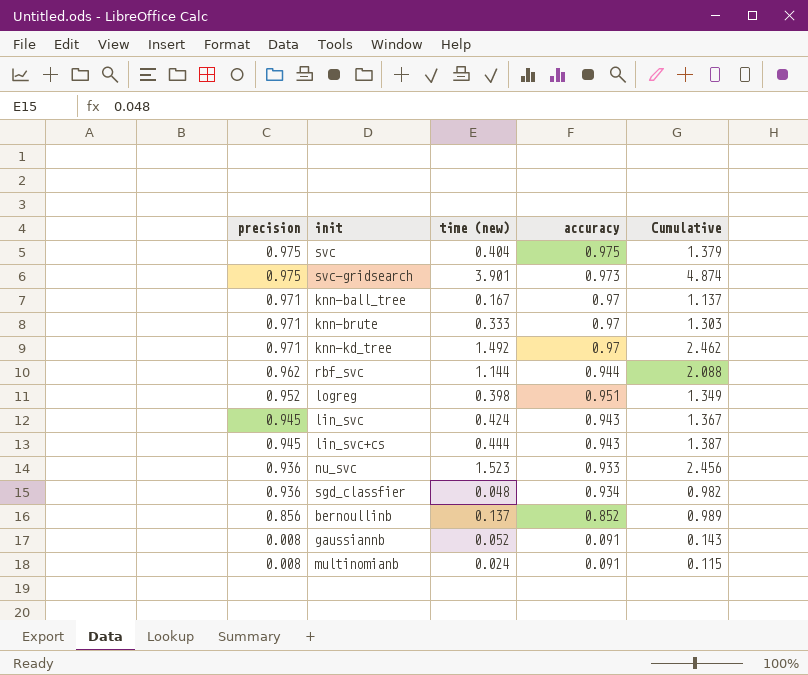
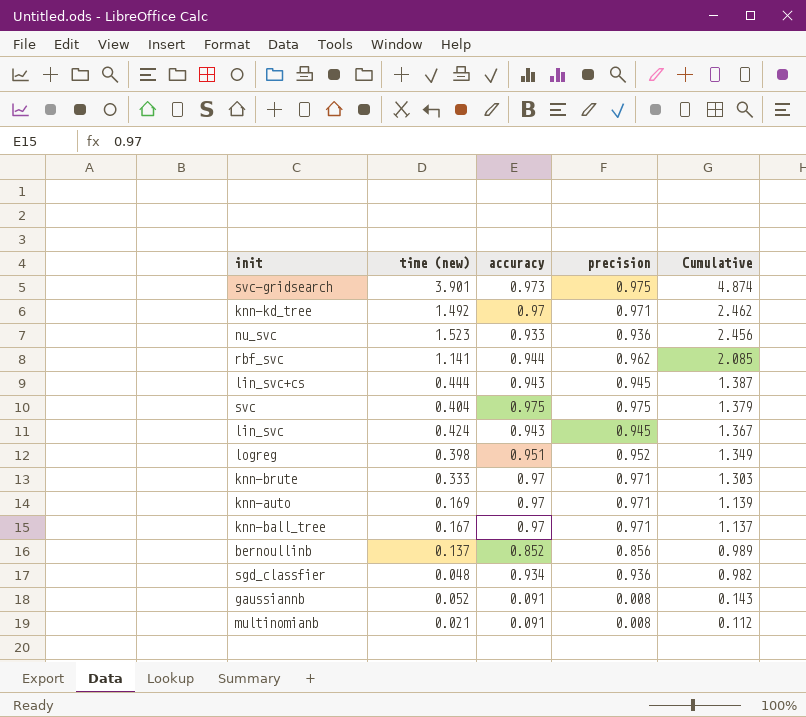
row order: precision descending -> Cumulative descending
column precision | position: 1 -> 4
rbf_svc | time (new): 1.144 -> 1.141
rbf_svc | Cumulative: 2.088 -> 2.085
row knn-auto: none -> 0.169 | 0.97 | 0.971 | 1.139
multinomianb | time (new): 0.024 -> 0.021
multinomianb | Cumulative: 0.115 -> 0.112

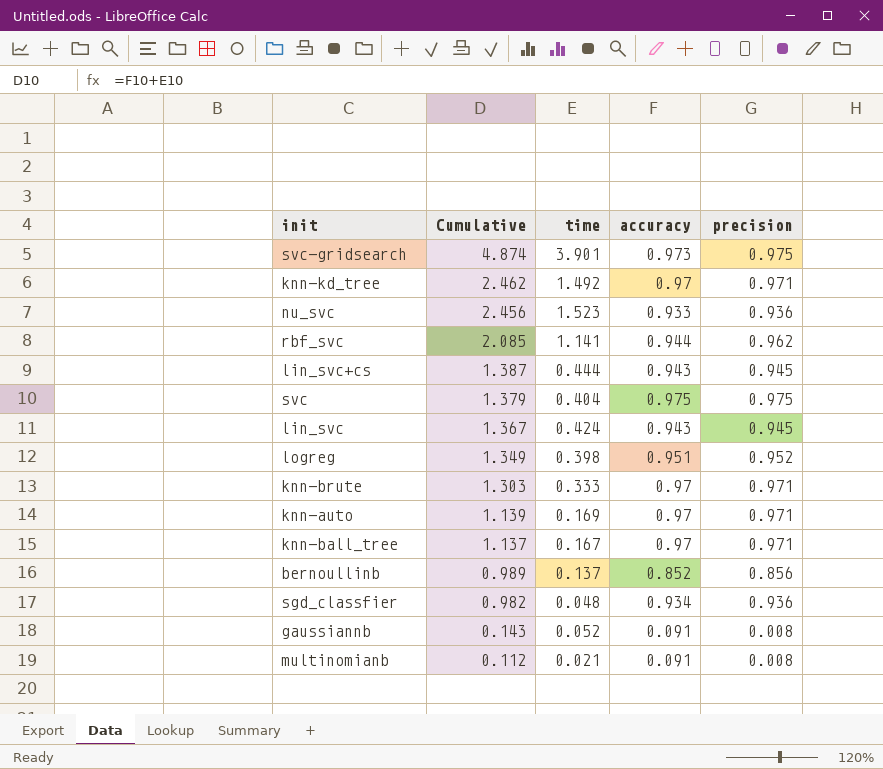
column Cumulative | position: 5 -> 2
column name: time (new) -> time

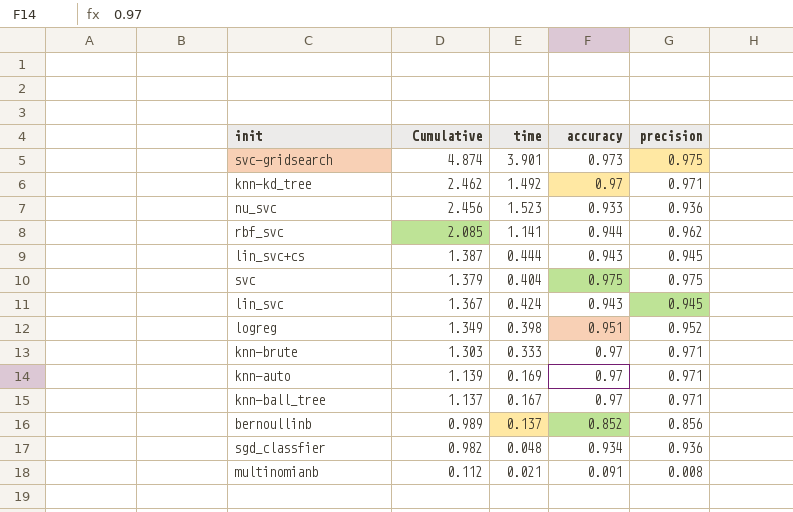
row gaussiannb: 0.143 | 0.052 | 0.091 | 0.008 -> none

